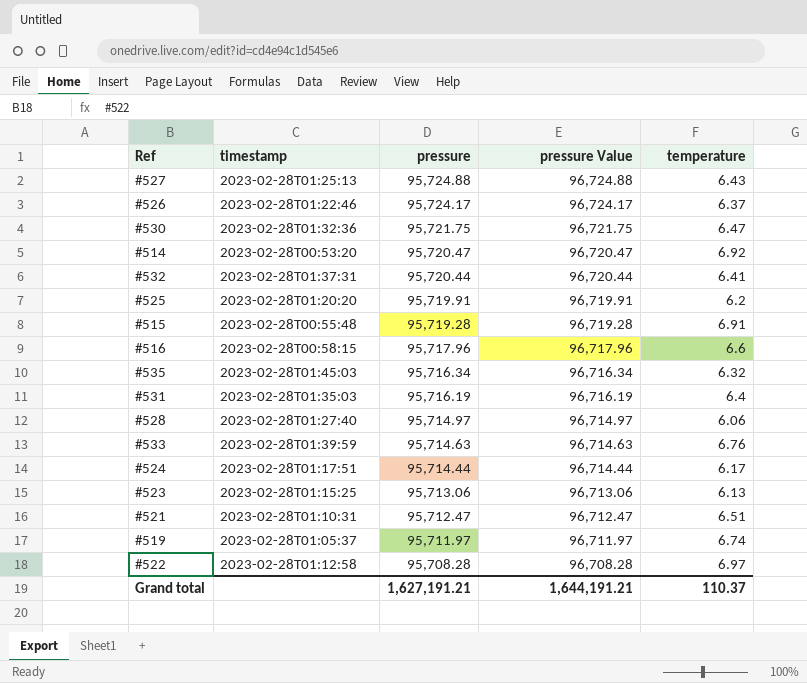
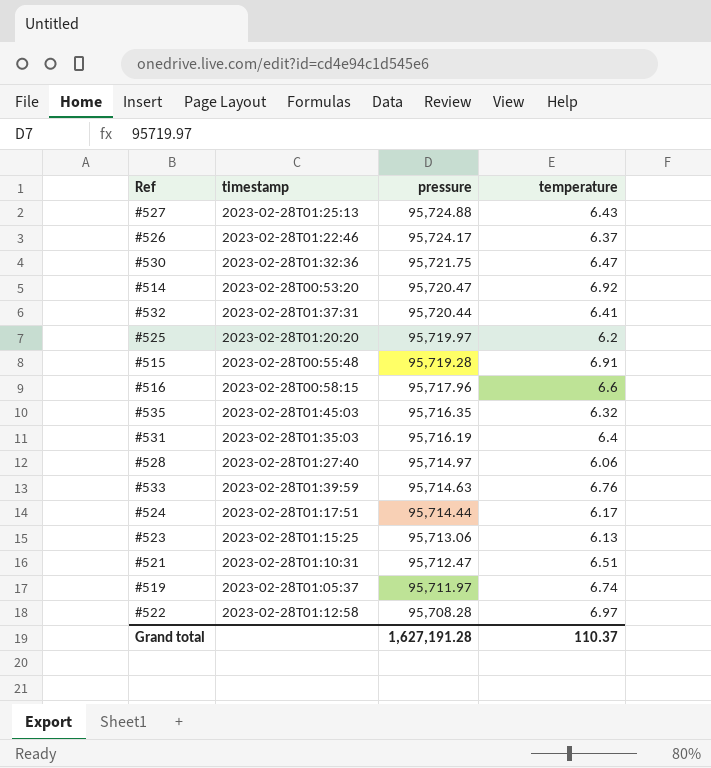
column pressure Value | formula: [pressure] + 1000 -> none
#525 | pressure: 95,719.91 -> 95,719.97
#535 | pressure: 95,716.34 -> 95,716.35
Grand total | pressure: 1,627,191.21 -> 1,627,191.28

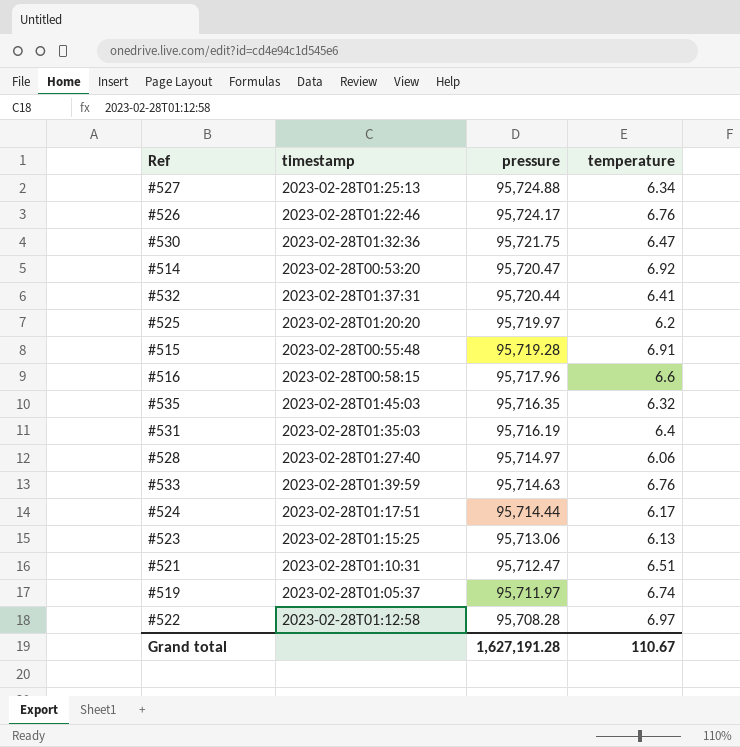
#527 | temperature: 6.43 -> 6.34
#526 | temperature: 6.37 -> 6.76
Grand total | temperature: 110.37 -> 110.67

